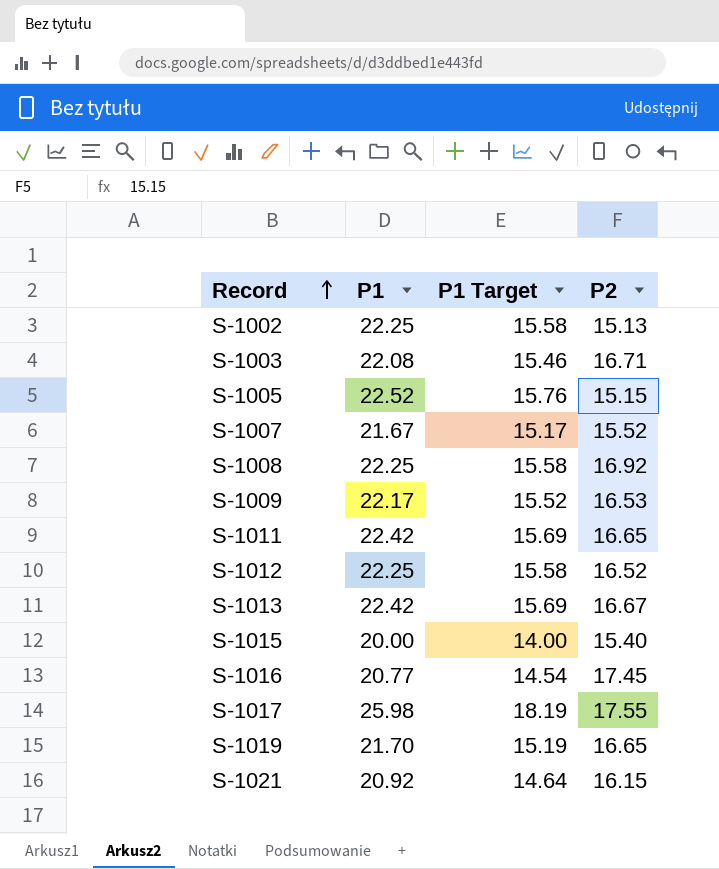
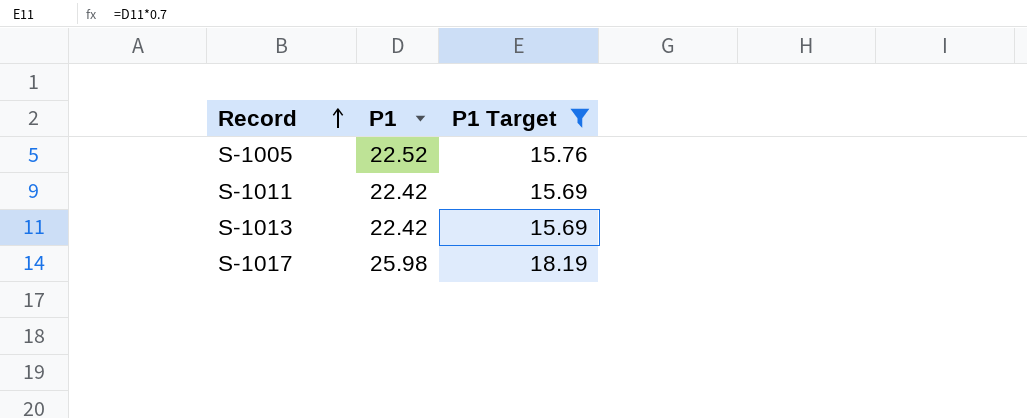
filter: none -> P1 Target >= 15.69
column P2 | position: 4 -> none

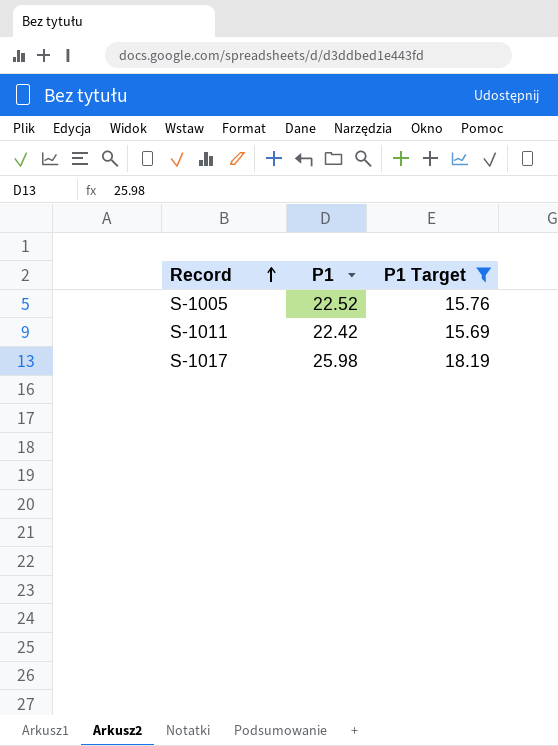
row S-1013: 22.42 | 15.69 -> none

